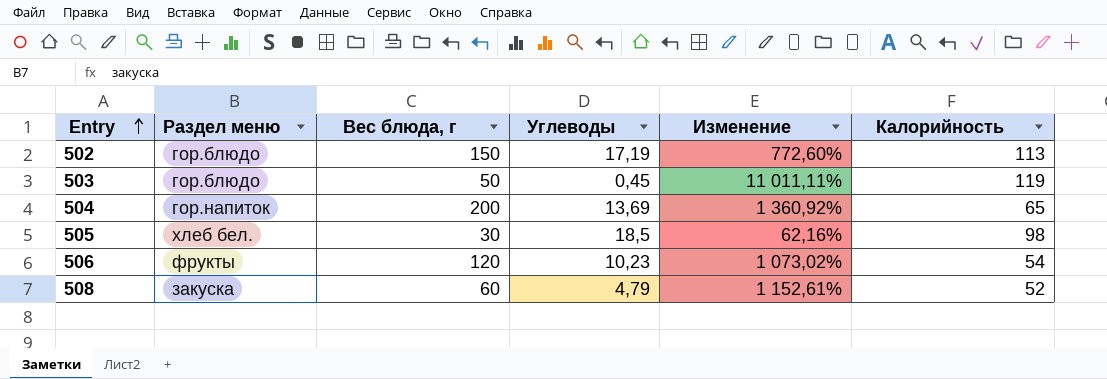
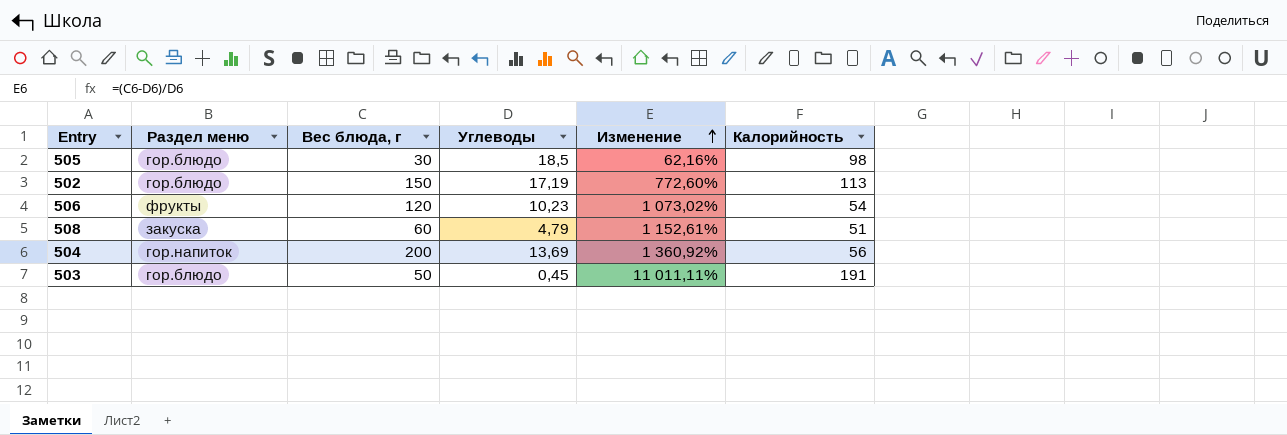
row order: Entry ascending -> Изменение ascending
505 | Раздел меню: хлеб бел. -> гор.блюдо
508 | Калорийность: 52 -> 51
504 | Калорийность: 65 -> 56
503 | Калорийность: 119 -> 191

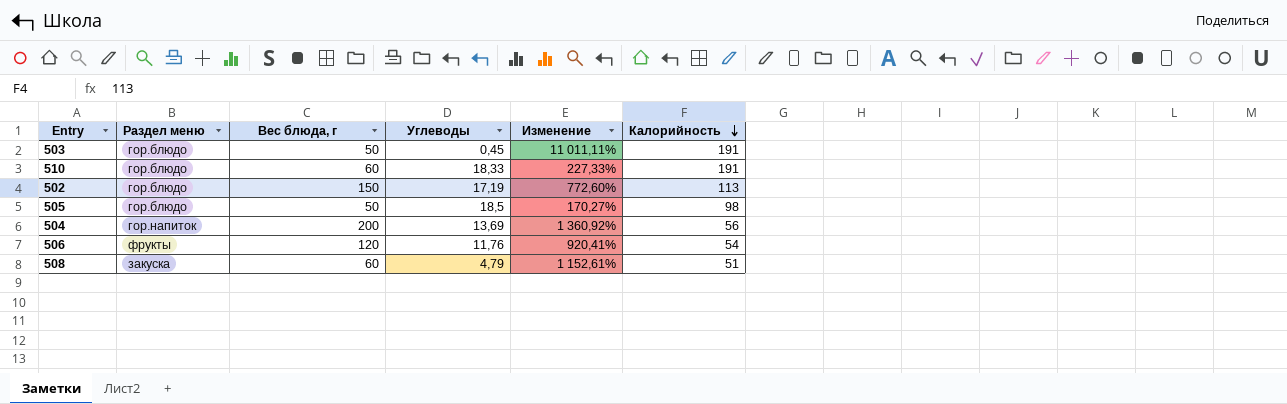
row order: Изменение ascending -> Калорийность descending
row 510: none -> гор.блюдо | 60 | 18,33 | 227,33% | 191
505 | Вес блюда, г: 30 -> 50
505 | Изменение: 62,16% -> 170,27%
506 | Углеводы: 10,23 -> 11,76
506 | Изменение: 1 073,02% -> 920,41%

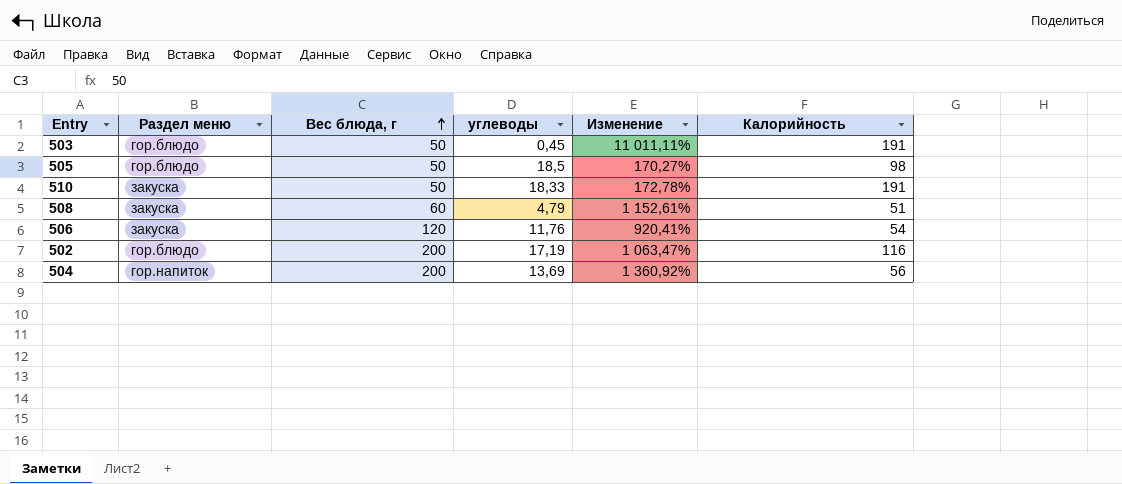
row order: Калорийность descending -> Вес блюда, г ascending
column name: Углеводы -> углеводы
510 | Раздел меню: гор.блюдо -> закуска
510 | Вес блюда, г: 60 -> 50
510 | Изменение: 227,33% -> 172,78%
506 | Раздел меню: фрукты -> закуска
502 | Вес блюда, г: 150 -> 200
502 | Изменение: 772,60% -> 1 063,47%
502 | Калорийность: 113 -> 116

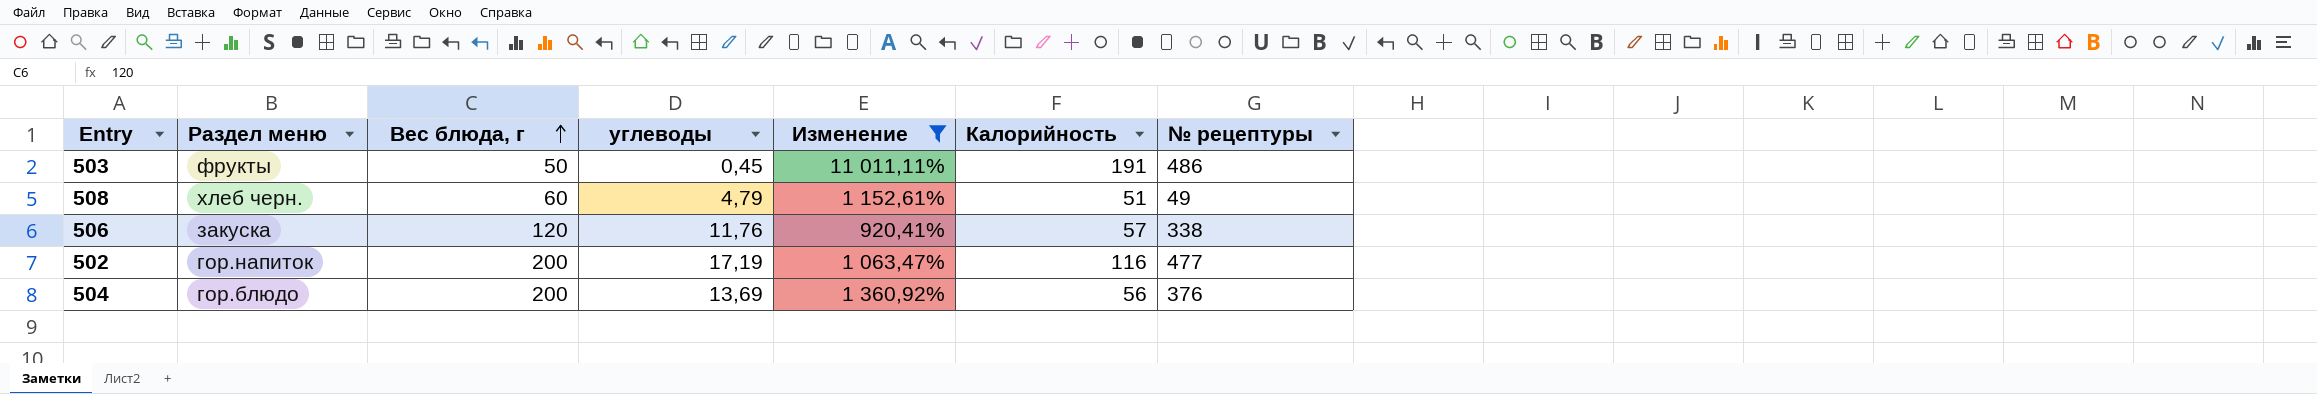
filter: none -> Изменение >= 920,41%
column № рецептуры | position: none -> 7
503 | Раздел меню: гор.блюдо -> фрукты
508 | Раздел меню: закуска -> хлеб черн.
506 | Калорийность: 54 -> 57
502 | Раздел меню: гор.блюдо -> гор.напиток
504 | Раздел меню: гор.напиток -> гор.блюдо

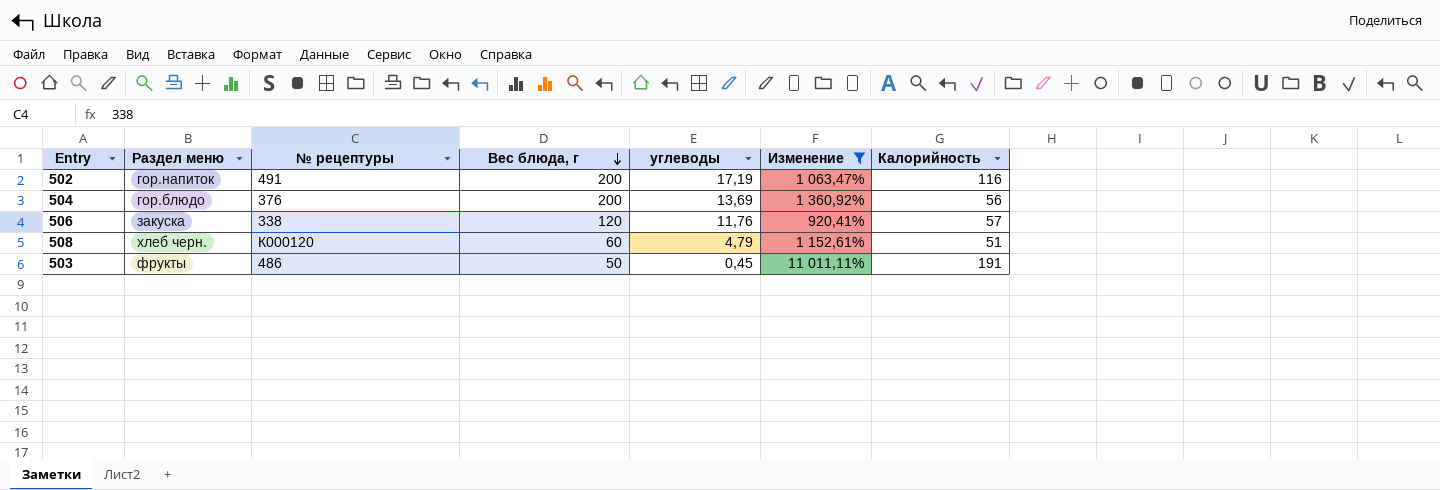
row order: Вес блюда, г ascending -> Вес блюда, г descending
column № рецептуры | position: 7 -> 3
502 | № рецептуры: 477 -> 491
508 | № рецептуры: 49 -> К000120

